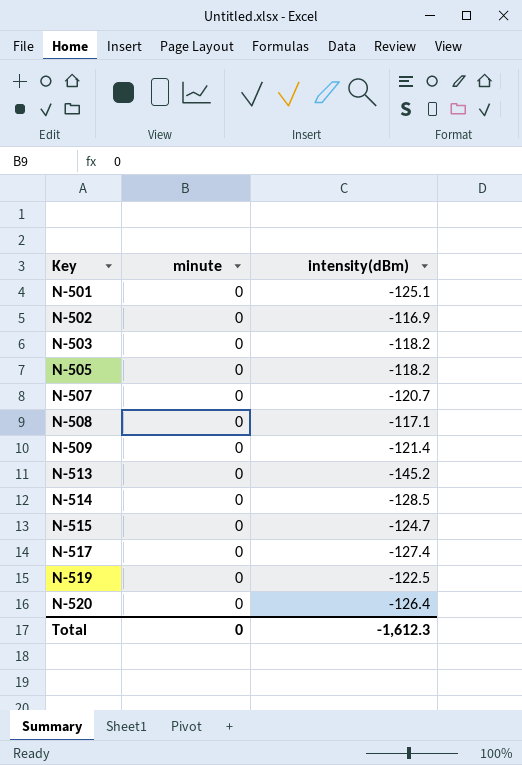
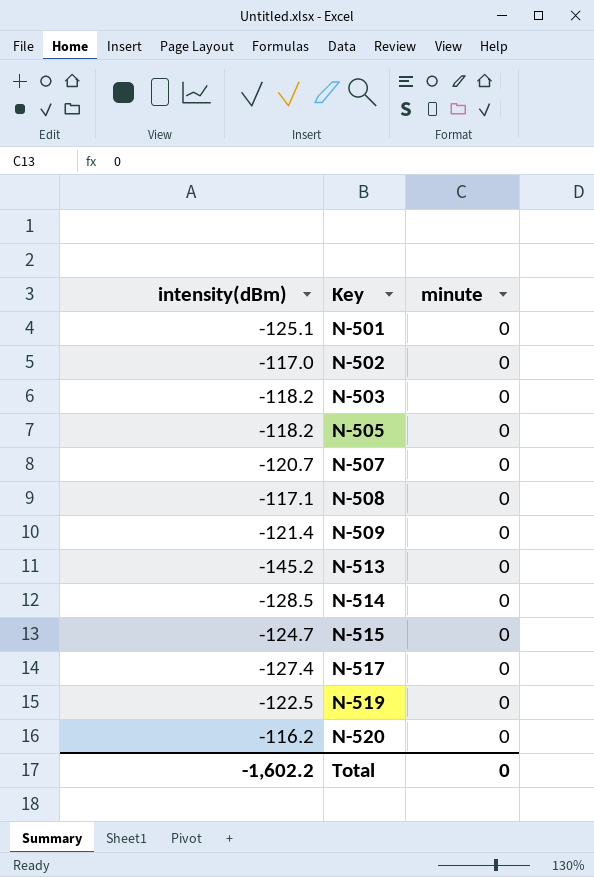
column intensity(dBm) | position: 3 -> 1
N-502 | intensity(dBm): -116.9 -> -117.0
N-520 | intensity(dBm): -126.4 -> -116.2
Total | intensity(dBm): -1,612.3 -> -1,602.2

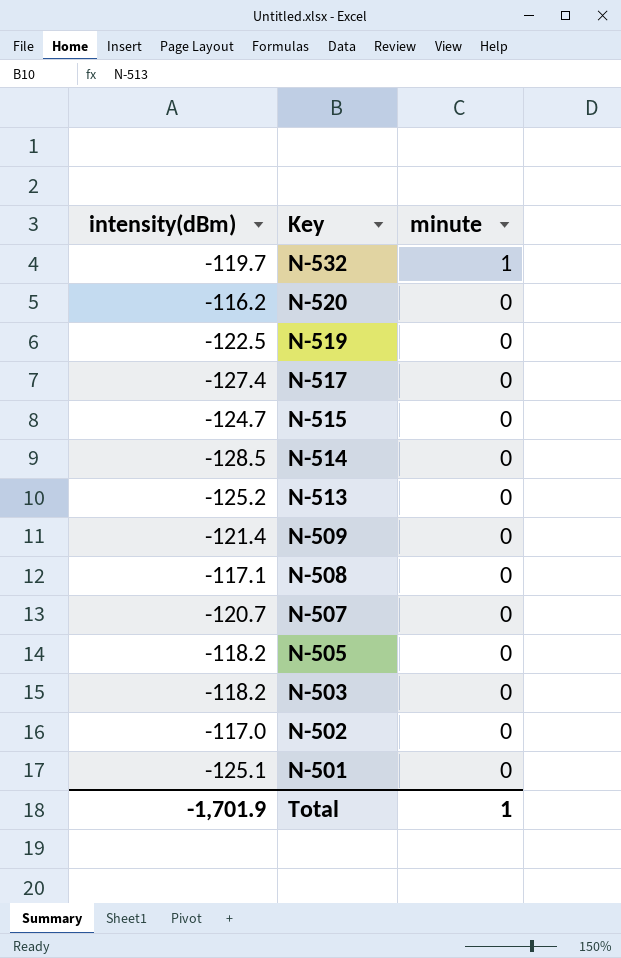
row order: Key ascending -> Key descending
row N-532: none -> -119.7 | 1
N-513 | intensity(dBm): -145.2 -> -125.2
Total | intensity(dBm): -1,602.2 -> -1,701.9
Total | minute: 0 -> 1

